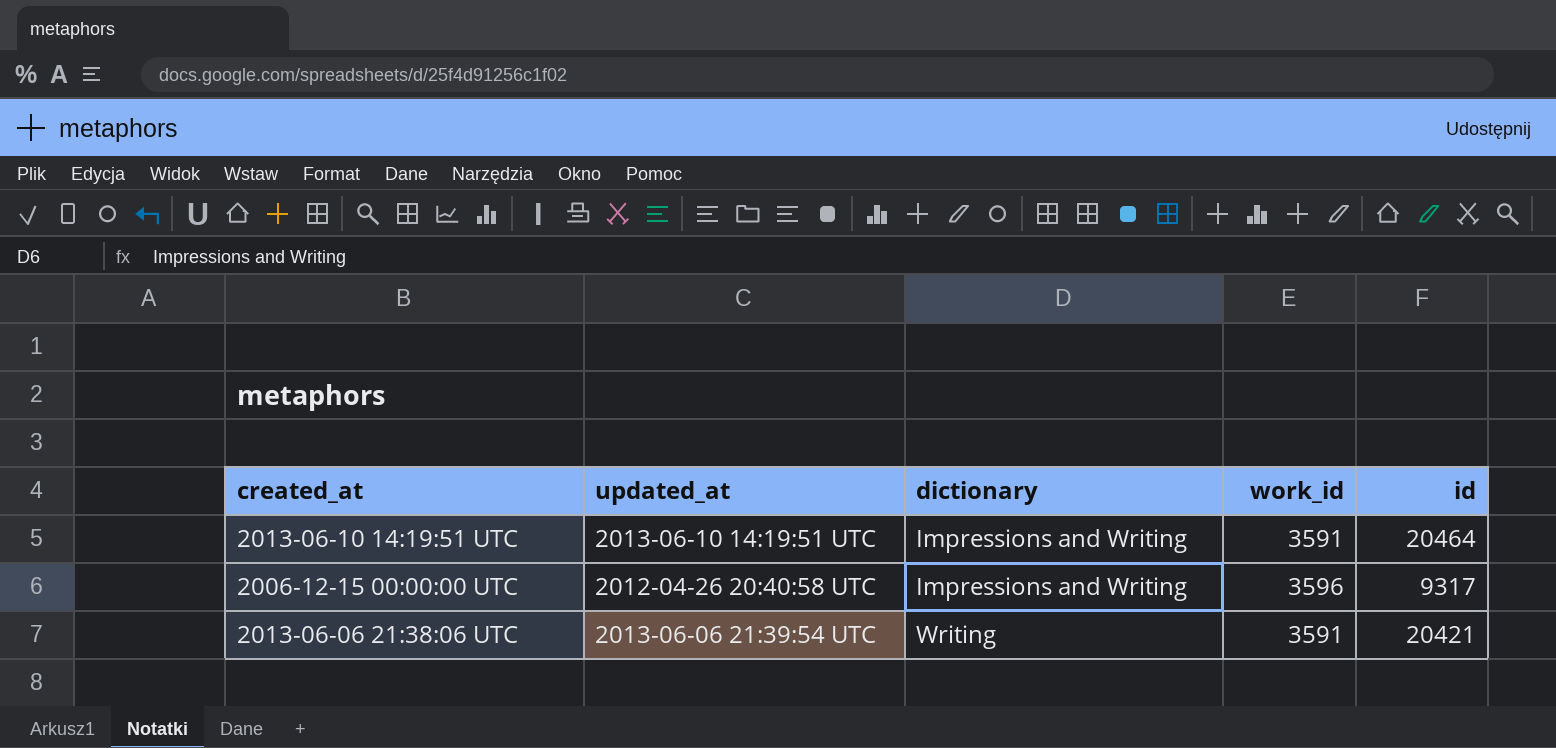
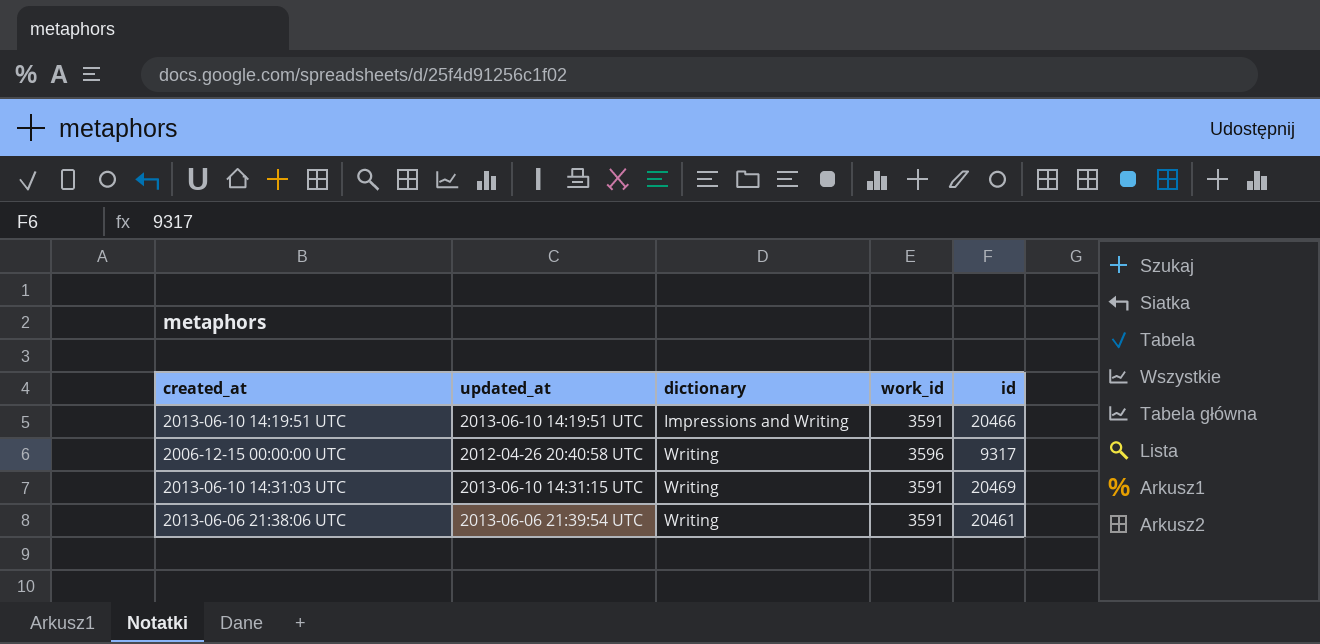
2013-06-10 14:19:51 UTC | id: 20464 -> 20466
2006-12-15 00:00:00 UTC | dictionary: Impressions and Writing -> Writing
row 2013-06-10 14:31:03 UTC: none -> 2013-06-10 14:31:15 UTC | Writing | 3591 | 20469
2013-06-06 21:38:06 UTC | id: 20421 -> 20461

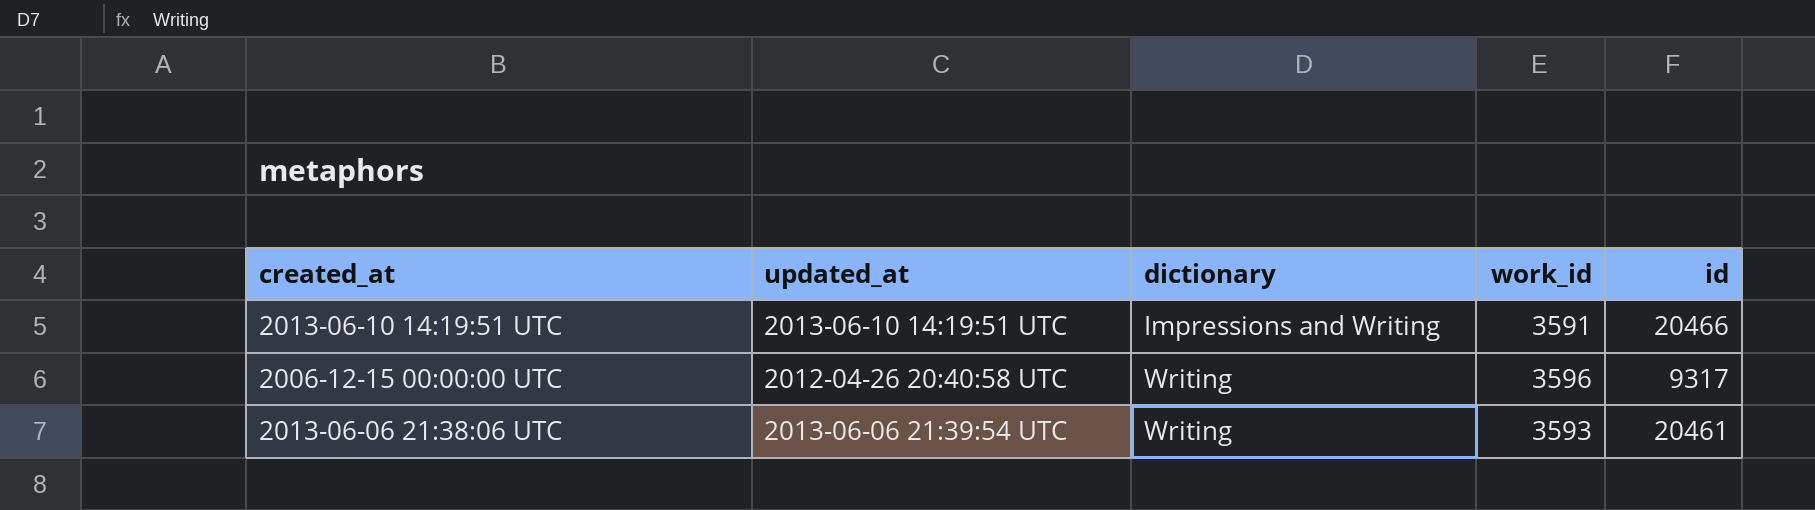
row 2013-06-10 14:31:03 UTC: 2013-06-10 14:31:15 UTC | Writing | 3591 | 20469 -> none
2013-06-06 21:38:06 UTC | work_id: 3591 -> 3593

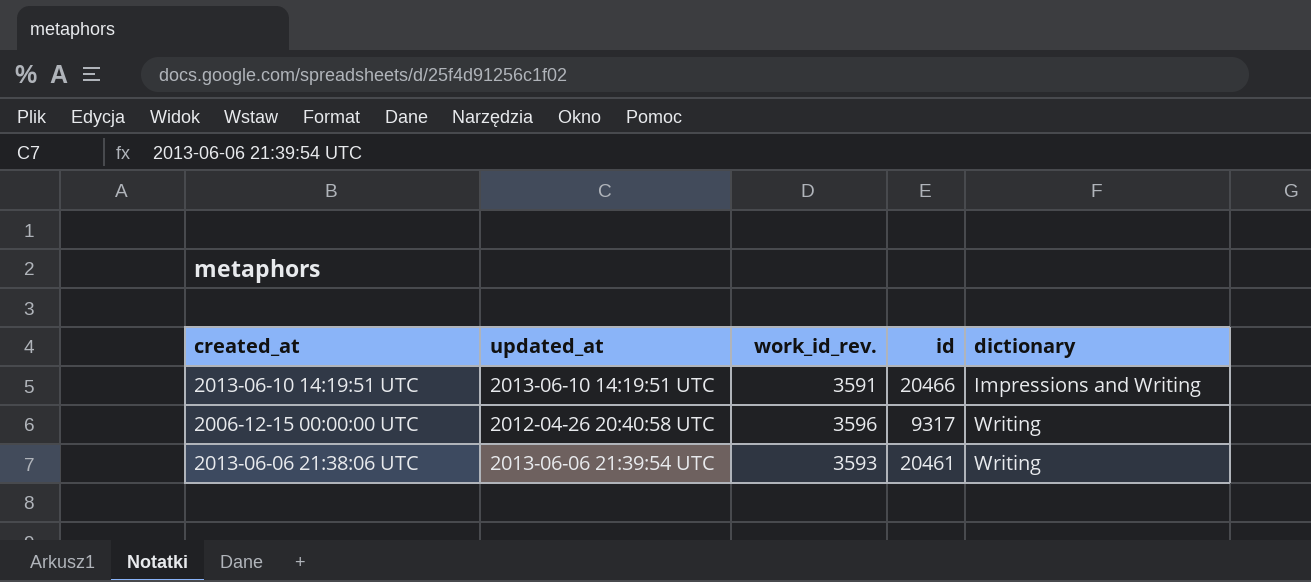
column name: work_id -> work_id_rev.
column dictionary | position: 3 -> 5

